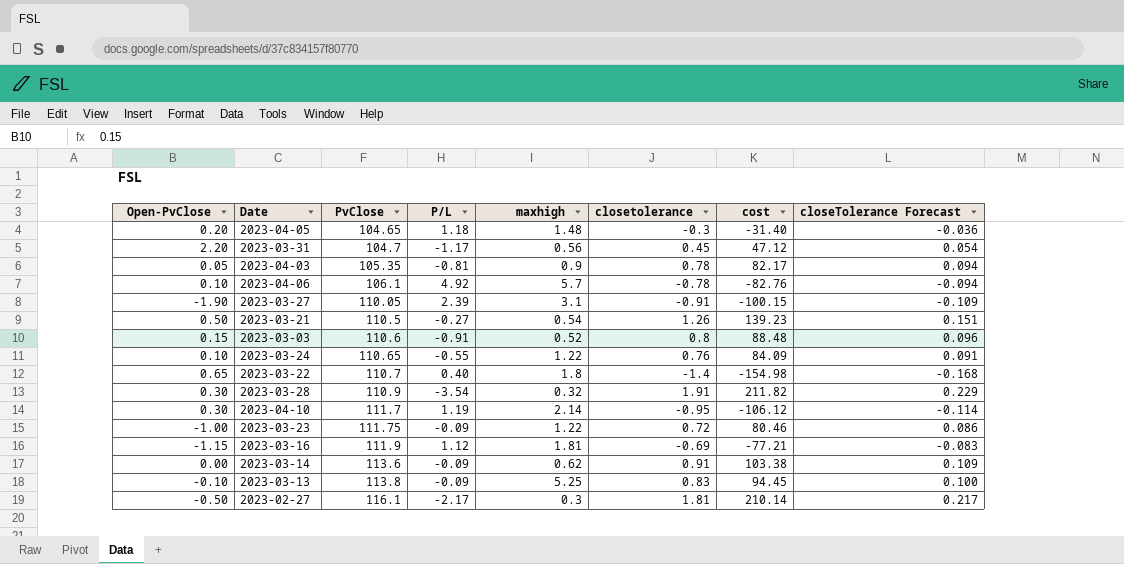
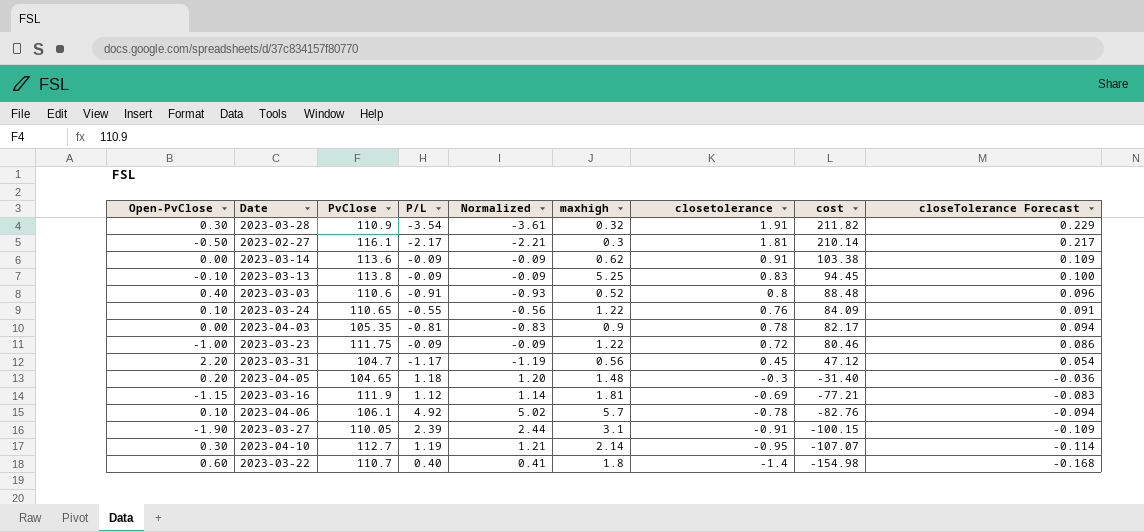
row order: PvClose ascending -> cost descending
column Normalized | formula: none -> [P/L] * 1.02
row 2023-03-21: 0.50 | 110.5 | -0.27 | 0.54 | 1.26 | 139.23 | 0.151 -> none
2023-03-03 | Open-PvClose: 0.15 -> 0.40
2023-04-03 | Open-PvClose: 0.05 -> 0.00
2023-04-10 | PvClose: 111.7 -> 112.7
2023-04-10 | cost: -106.12 -> -107.07
2023-03-22 | Open-PvClose: 0.65 -> 0.60

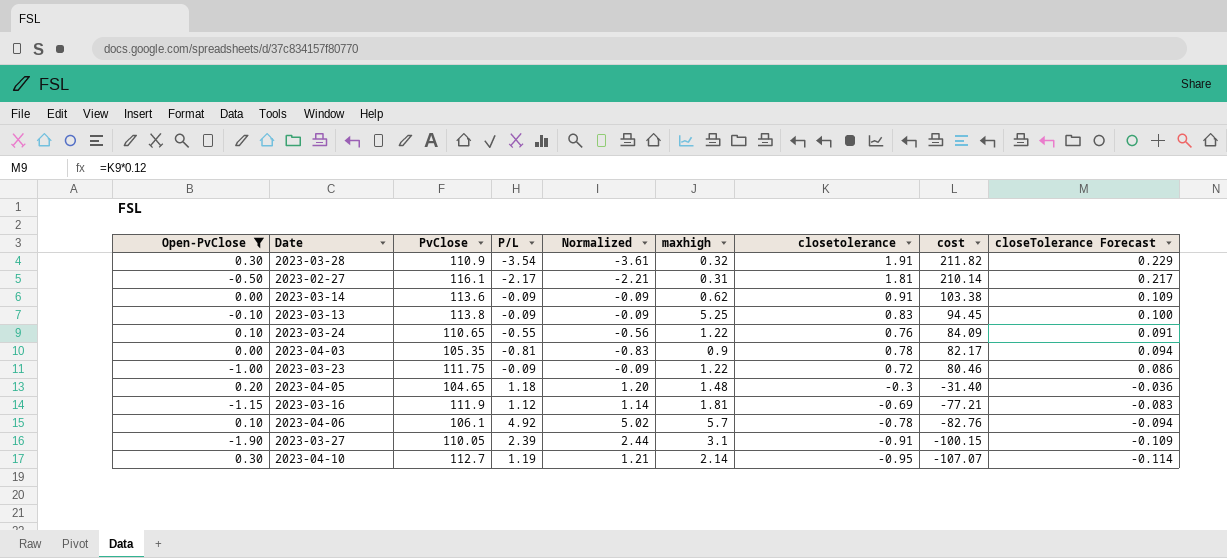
filter: none -> Open-PvClose <= 0.30
2023-02-27 | maxhigh: 0.3 -> 0.31

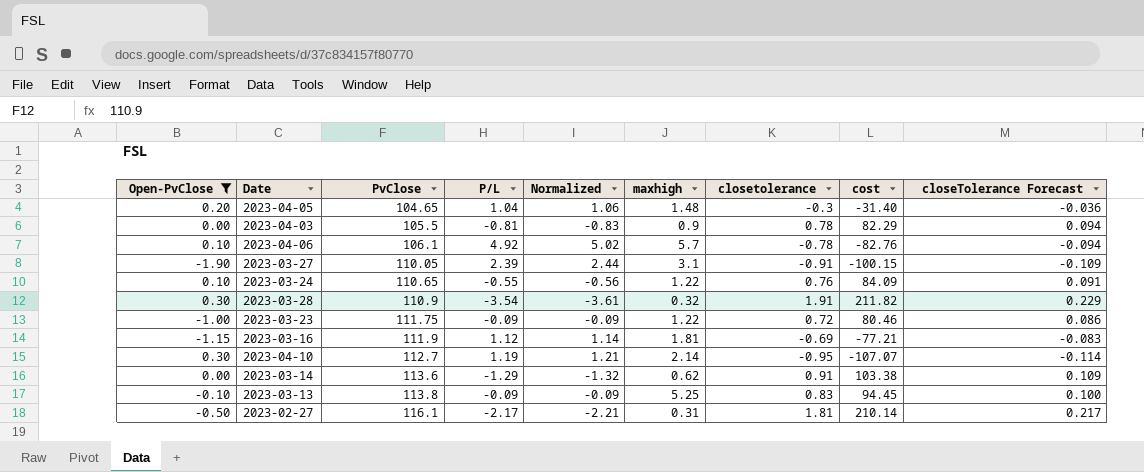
row order: cost descending -> PvClose ascending
2023-04-05 | P/L: 1.18 -> 1.04
2023-04-05 | Normalized: 1.20 -> 1.06
2023-04-03 | PvClose: 105.35 -> 105.5
2023-04-03 | cost: 82.17 -> 82.29
2023-03-14 | P/L: -0.09 -> -1.29
2023-03-14 | Normalized: -0.09 -> -1.32

